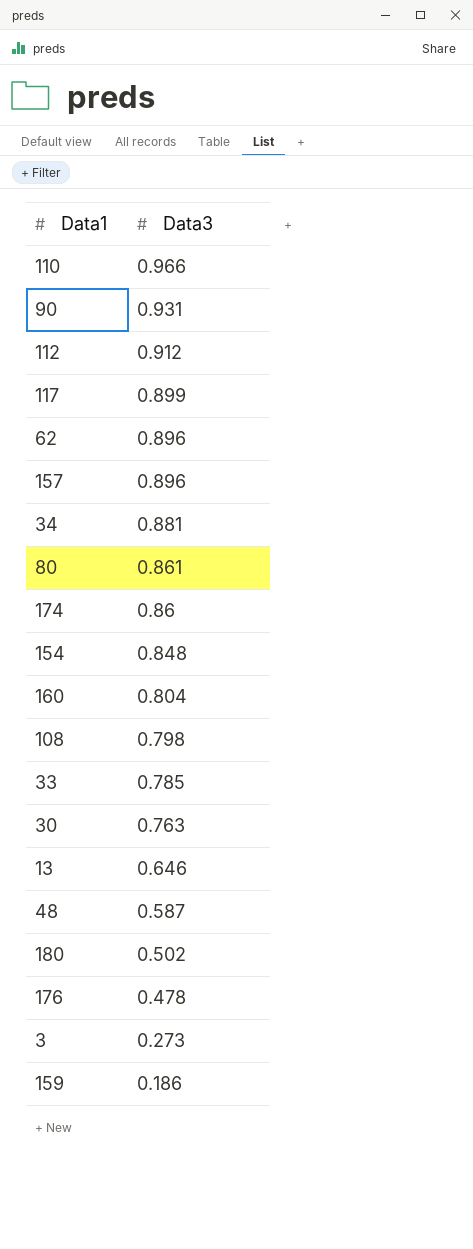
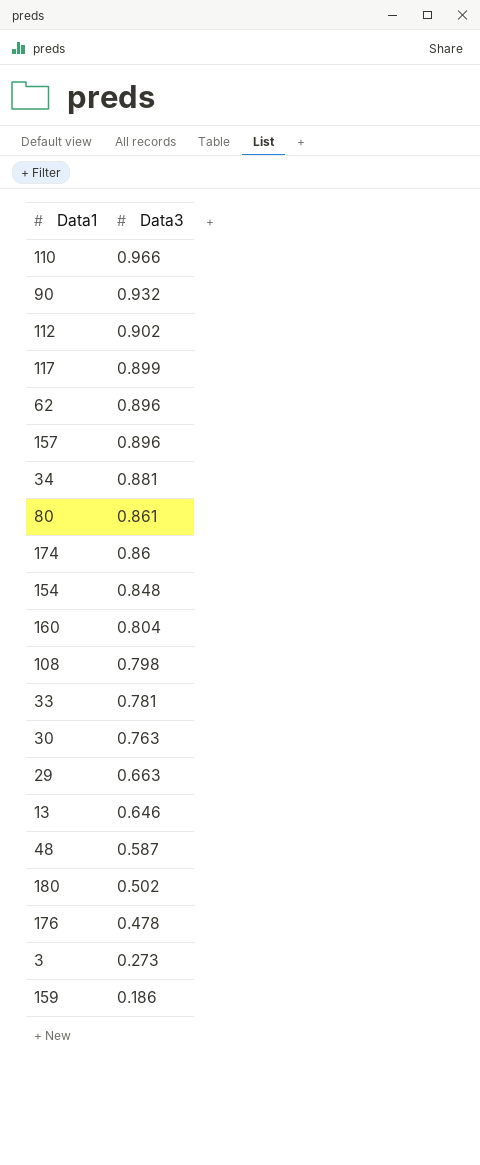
90 | Data3: 0.931 -> 0.932
112 | Data3: 0.912 -> 0.902
33 | Data3: 0.785 -> 0.781
row 29: none -> 0.663

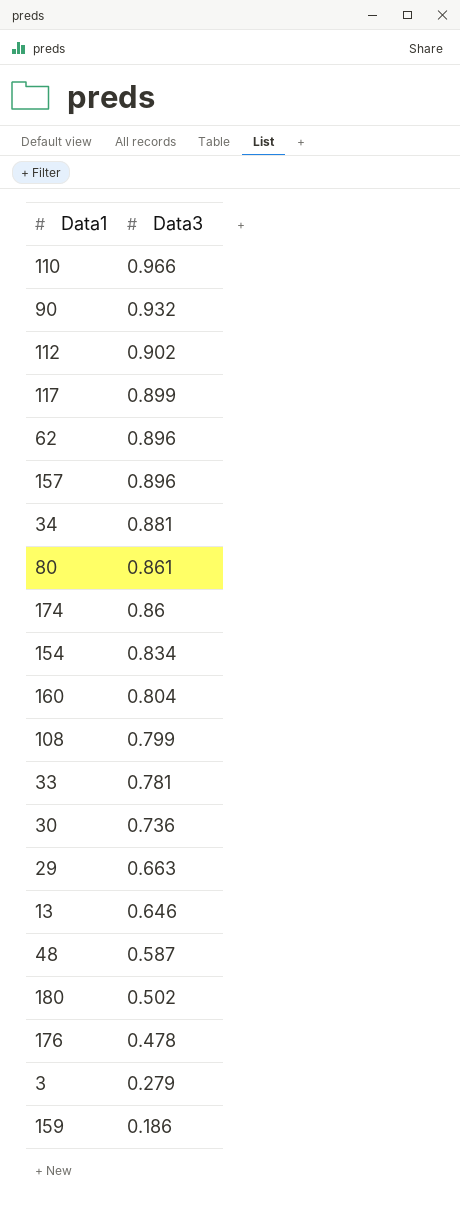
154 | Data3: 0.848 -> 0.834
108 | Data3: 0.798 -> 0.799
30 | Data3: 0.763 -> 0.736
3 | Data3: 0.273 -> 0.279

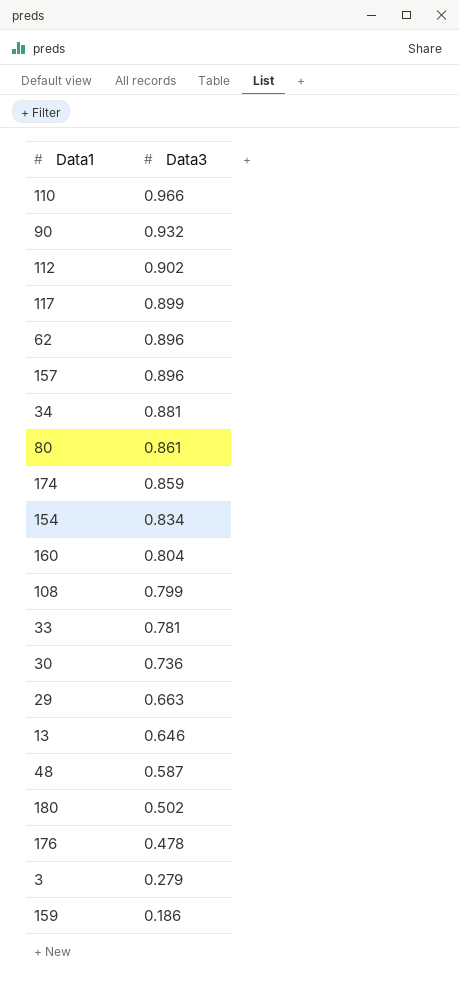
174 | Data3: 0.86 -> 0.859

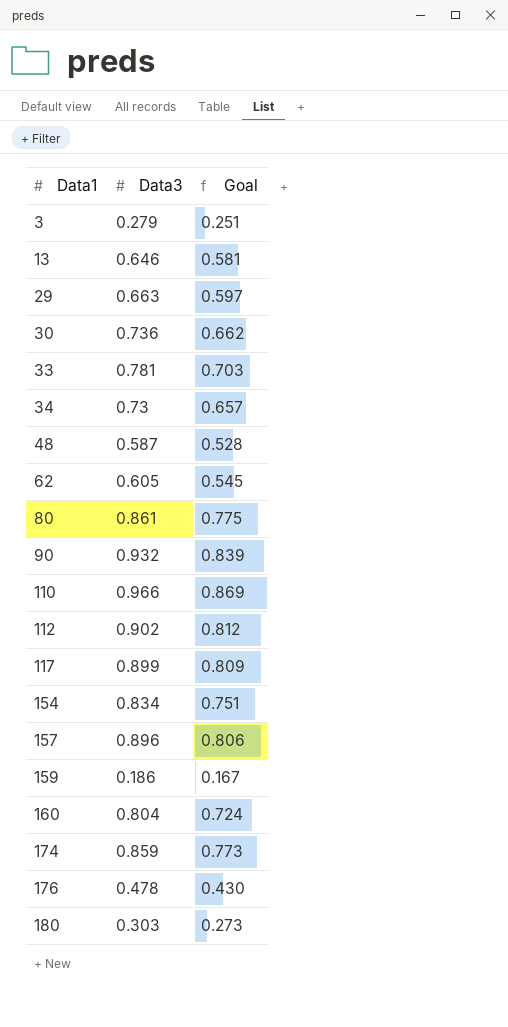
row order: Data3 descending -> Data1 ascending
column Goal | formula: none -> [Data3] * 0.9
row 108: 0.799 -> none
34 | Data3: 0.881 -> 0.73
62 | Data3: 0.896 -> 0.605
180 | Data3: 0.502 -> 0.303

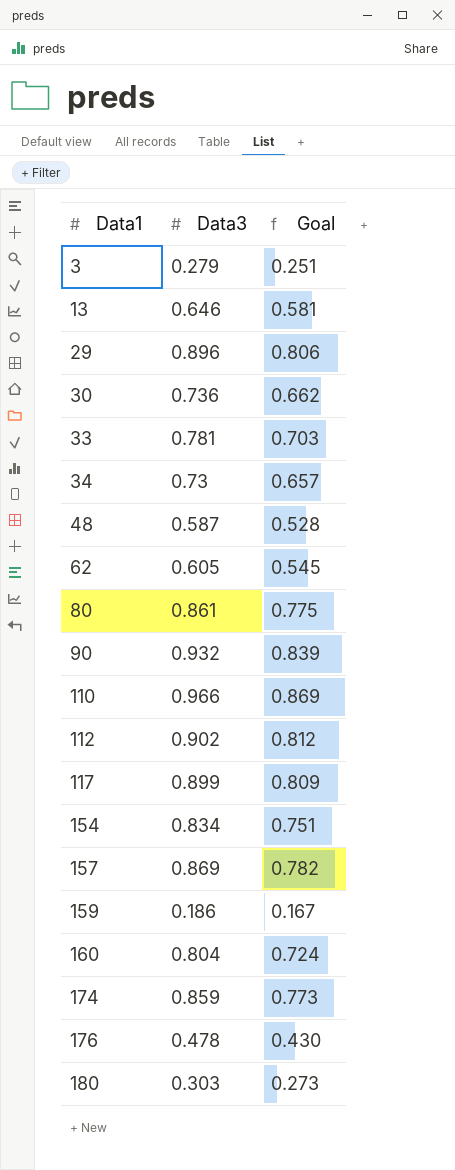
29 | Data3: 0.663 -> 0.896
29 | Goal: 0.597 -> 0.806
157 | Data3: 0.896 -> 0.869
157 | Goal: 0.806 -> 0.782

